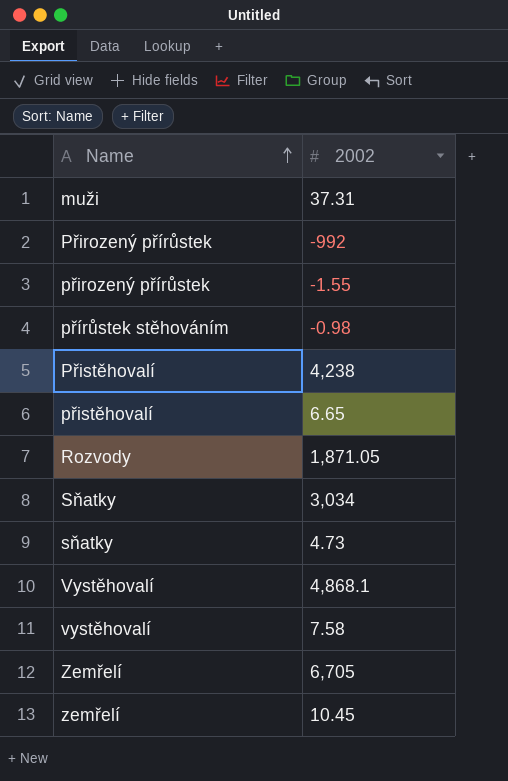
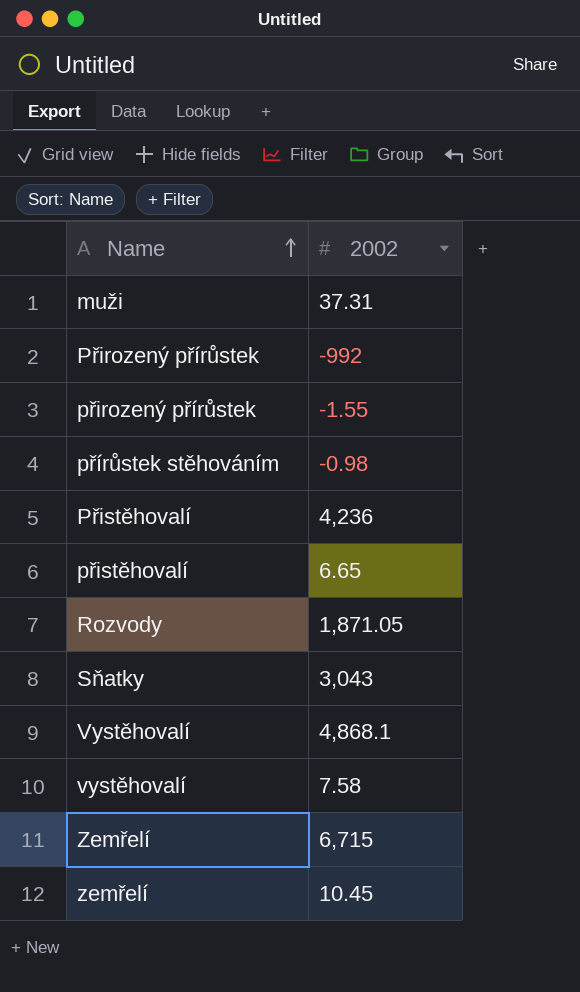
row sňatky: 4.73 -> none
Přistěhovalí | 2002: 4,238 -> 4,236
Sňatky | 2002: 3,034 -> 3,043
Zemřelí | 2002: 6,705 -> 6,715

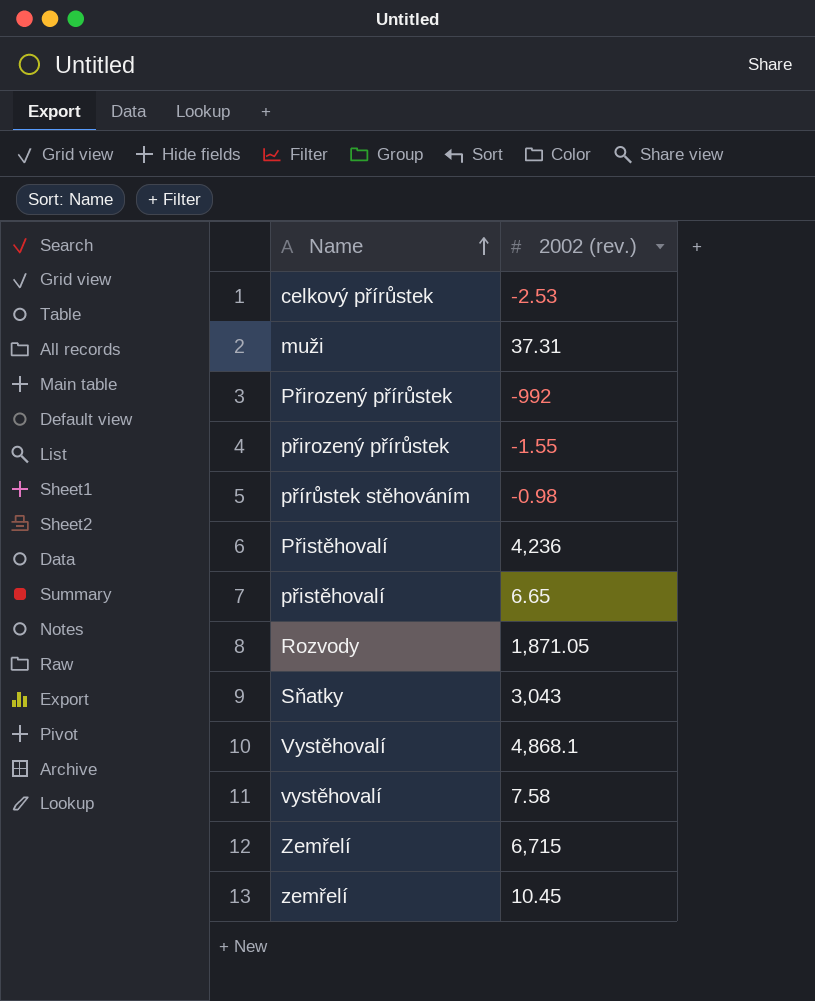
column name: 2002 -> 2002 (rev.)
row celkový přírůstek: none -> -2.53

